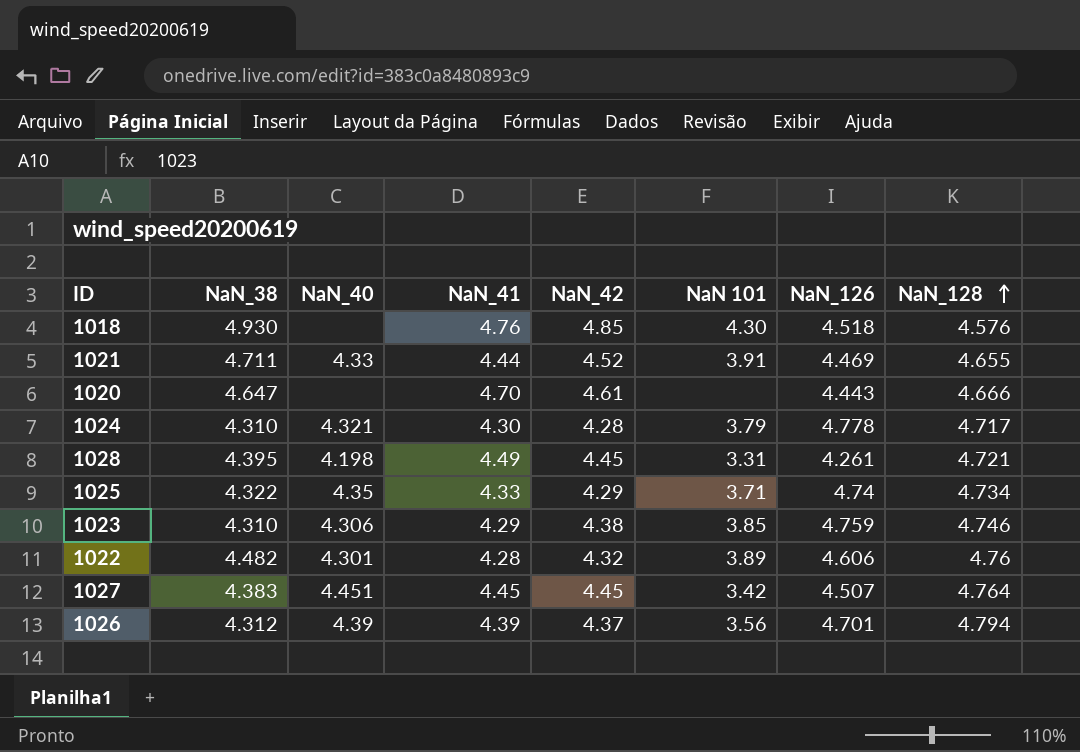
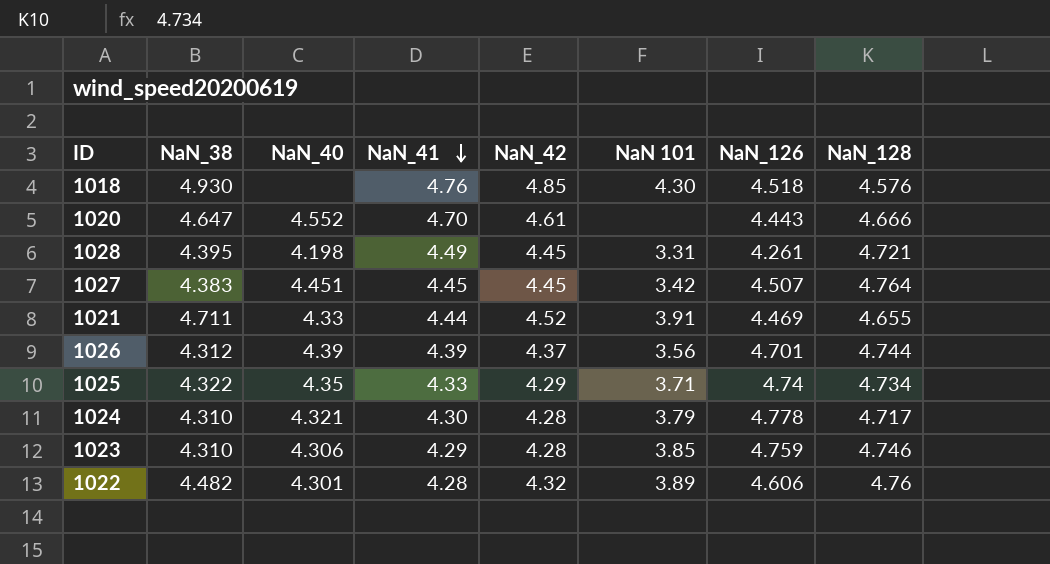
row order: NaN_128 ascending -> NaN_41 descending
1020 | NaN_40: none -> 4.552
1026 | NaN_128: 4.794 -> 4.744
1023 | NaN_42: 4.38 -> 4.28

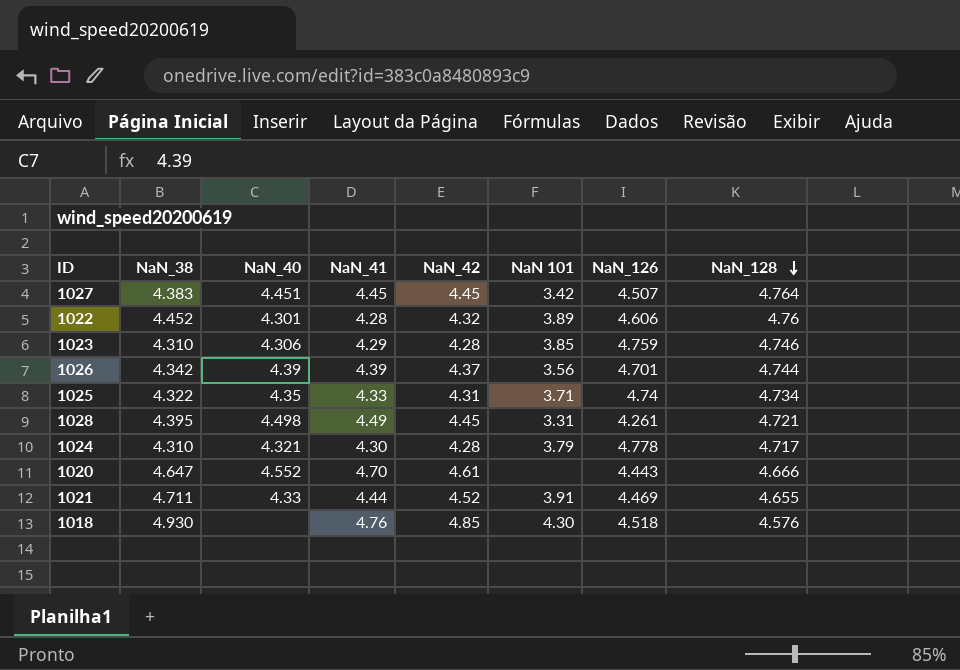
row order: NaN_41 descending -> NaN_128 descending
1022 | NaN_38: 4.482 -> 4.452
1026 | NaN_38: 4.312 -> 4.342
1025 | NaN_42: 4.29 -> 4.31
1028 | NaN_40: 4.198 -> 4.498

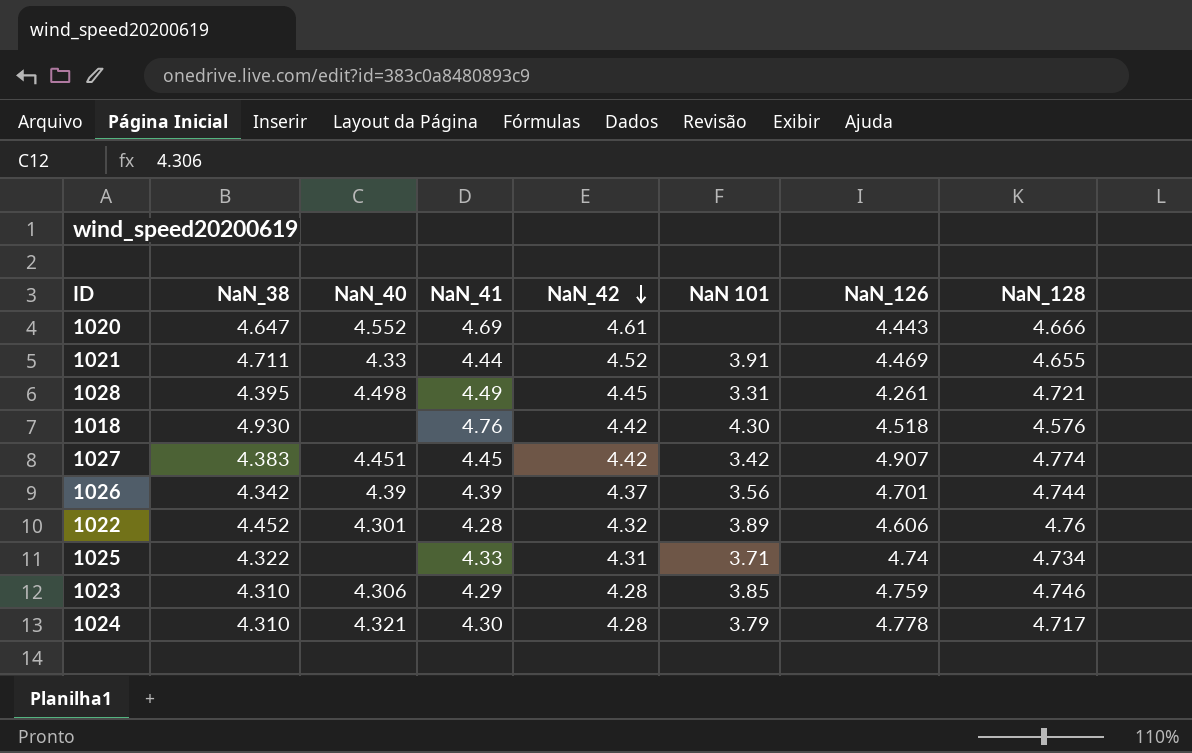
row order: NaN_128 descending -> NaN_42 descending
1020 | NaN_41: 4.70 -> 4.69
1018 | NaN_42: 4.85 -> 4.42
1027 | NaN_42: 4.45 -> 4.42
1027 | NaN_126: 4.507 -> 4.907
1027 | NaN_128: 4.764 -> 4.774
1025 | NaN_40: 4.35 -> none

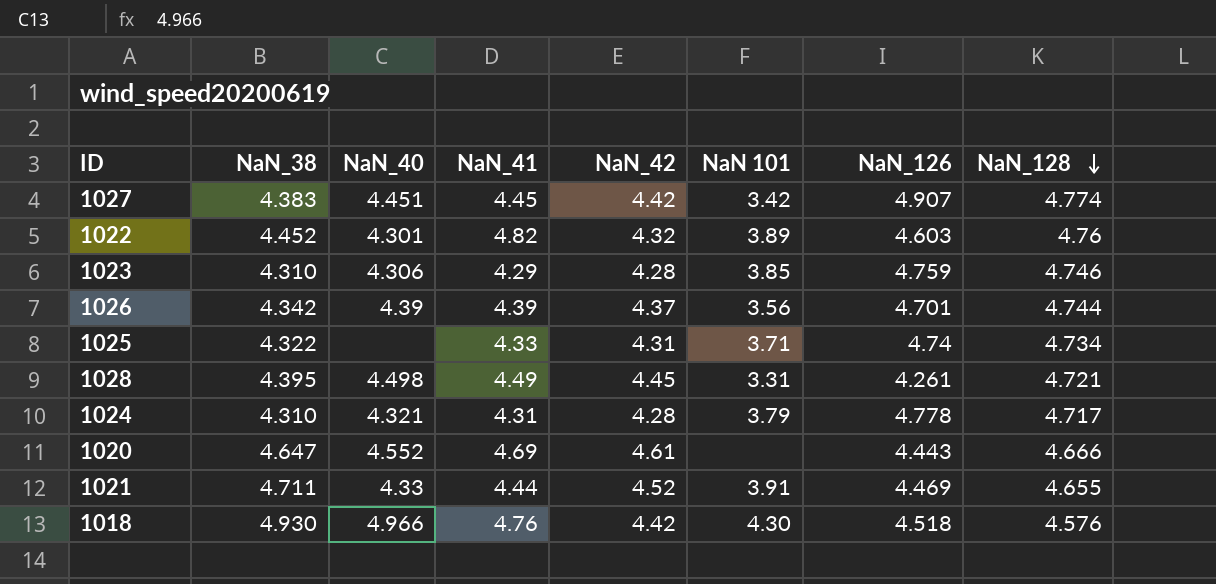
row order: NaN_42 descending -> NaN_128 descending
1022 | NaN_41: 4.28 -> 4.82
1022 | NaN_126: 4.606 -> 4.603
1024 | NaN_41: 4.30 -> 4.31
1018 | NaN_40: none -> 4.966

